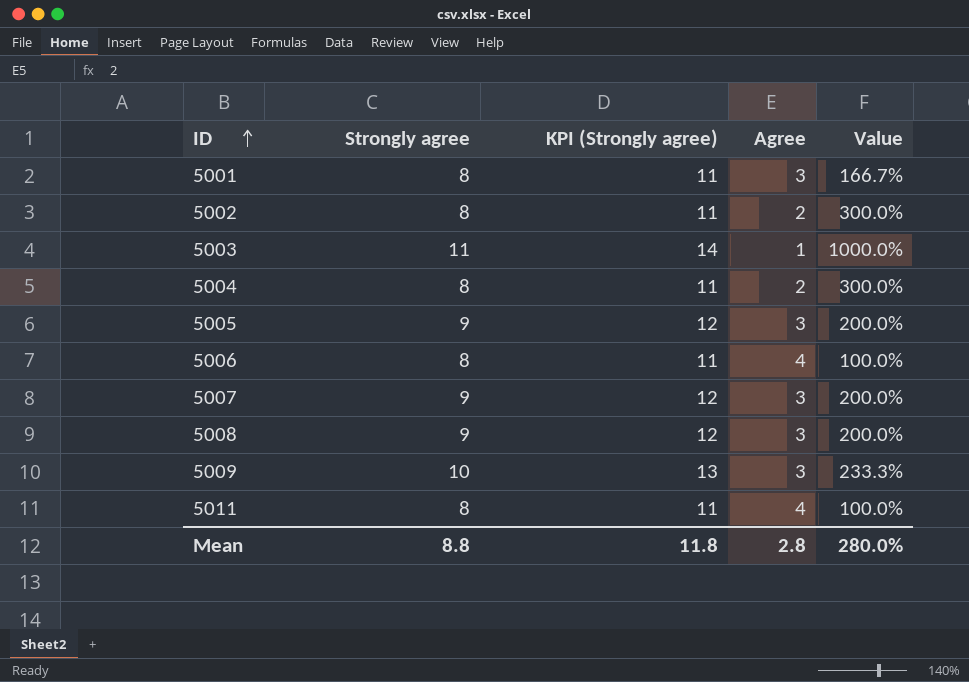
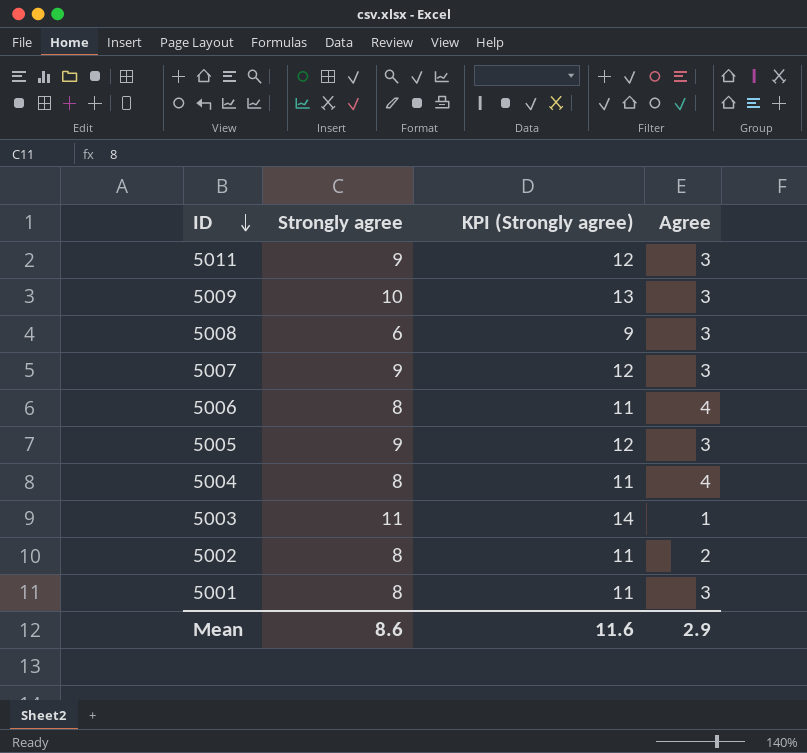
row order: ID ascending -> ID descending
column Value | formula: ([Strongly agree] - [Agree]) / [Agree] -> none
5011 | Strongly agree: 8 -> 9
5011 | KPI (Strongly agree): 11 -> 12
5011 | Agree: 4 -> 3
5008 | Strongly agree: 9 -> 6
5008 | KPI (Strongly agree): 12 -> 9
5004 | Agree: 2 -> 4
Mean | Strongly agree: 8.8 -> 8.6
Mean | KPI (Strongly agree): 11.8 -> 11.6
Mean | Agree: 2.8 -> 2.9

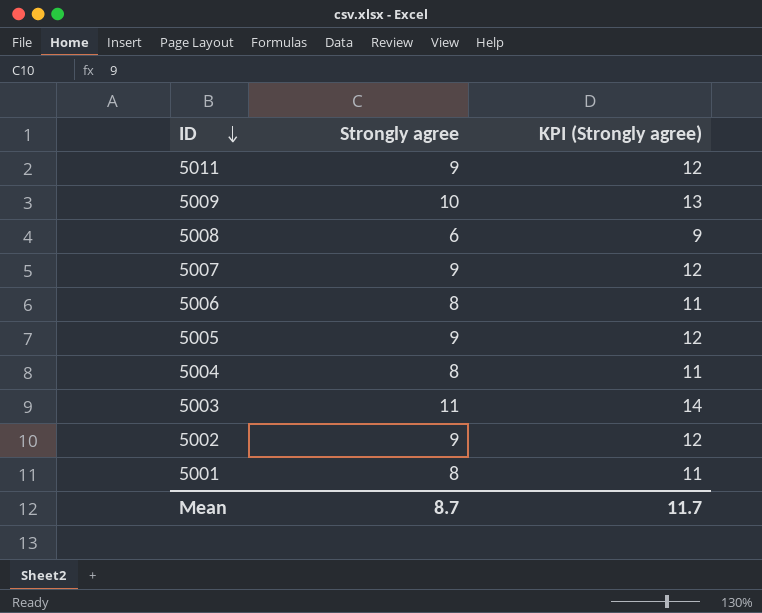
column Agree | position: 4 -> none
5002 | Strongly agree: 8 -> 9
5002 | KPI (Strongly agree): 11 -> 12
Mean | Strongly agree: 8.6 -> 8.7
Mean | KPI (Strongly agree): 11.6 -> 11.7

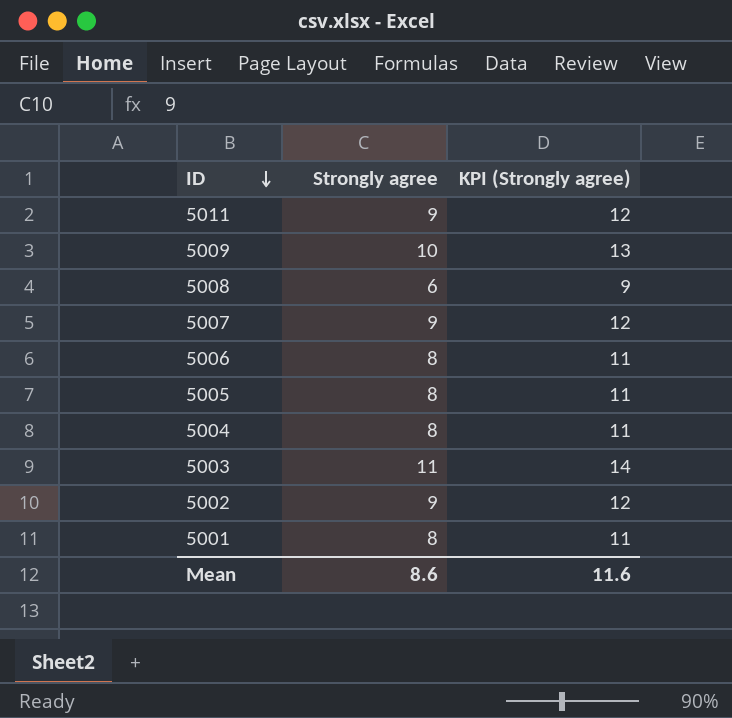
5005 | Strongly agree: 9 -> 8
5005 | KPI (Strongly agree): 12 -> 11
Mean | Strongly agree: 8.7 -> 8.6
Mean | KPI (Strongly agree): 11.7 -> 11.6

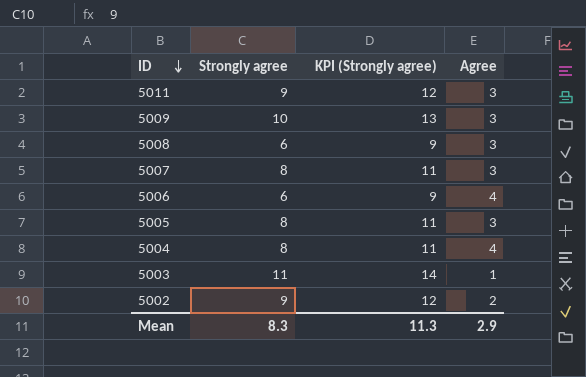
column Agree | position: none -> 4
row 5001: 8 | 11 -> none
5007 | Strongly agree: 9 -> 8
5007 | KPI (Strongly agree): 12 -> 11
5006 | Strongly agree: 8 -> 6
5006 | KPI (Strongly agree): 11 -> 9
Mean | Strongly agree: 8.6 -> 8.3
Mean | KPI (Strongly agree): 11.6 -> 11.3

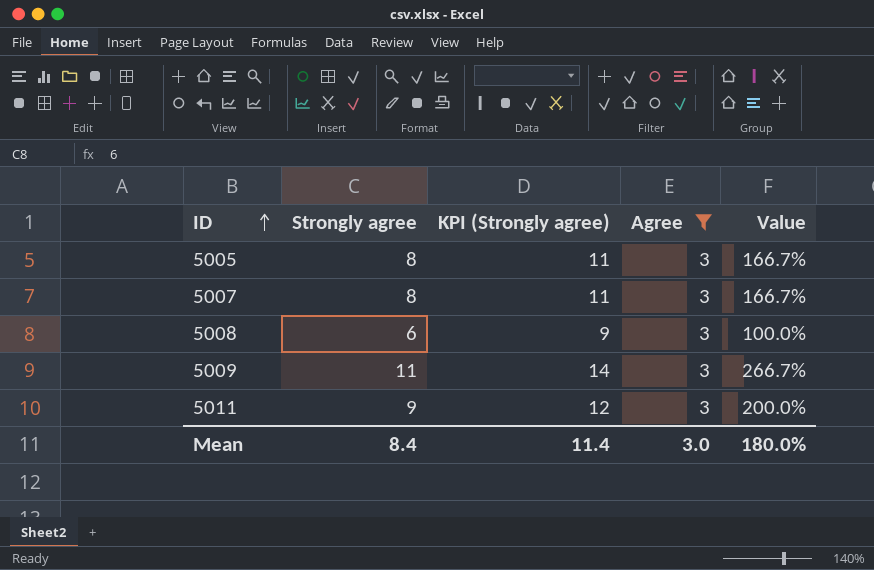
filter: none -> Agree = 3
row order: ID descending -> ID ascending
column Value | formula: none -> ([Strongly agree] - [Agree]) / [Agree]
5009 | Strongly agree: 10 -> 11
5009 | KPI (Strongly agree): 13 -> 14
Mean | Strongly agree: 8.3 -> 8.4
Mean | KPI (Strongly agree): 11.3 -> 11.4
Mean | Agree: 2.9 -> 3.0

